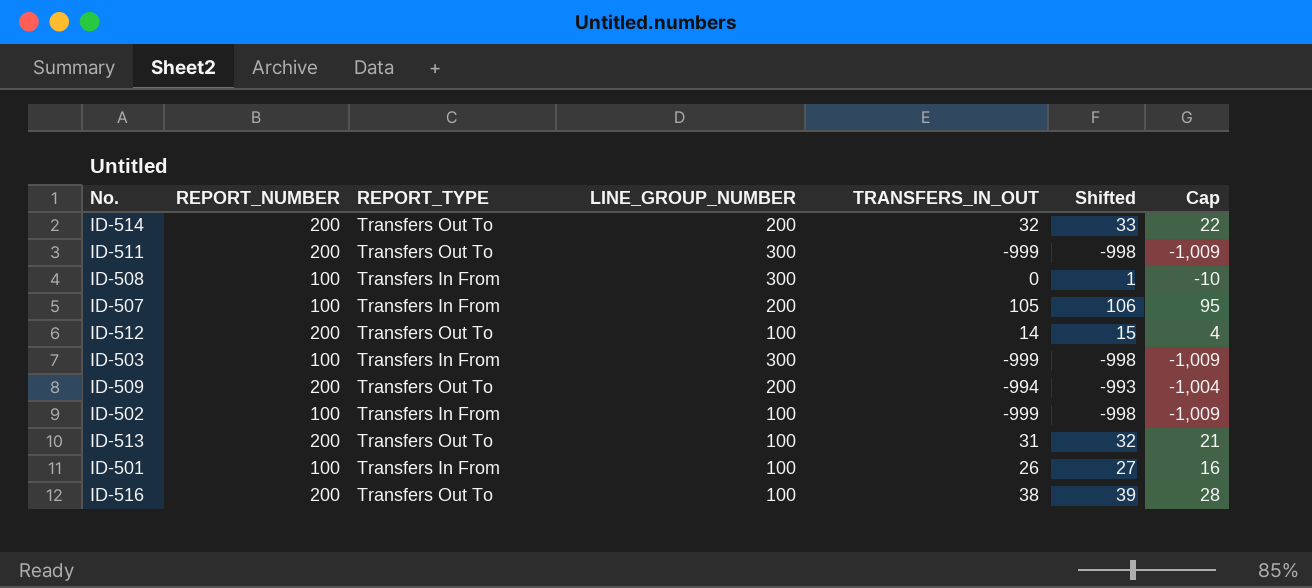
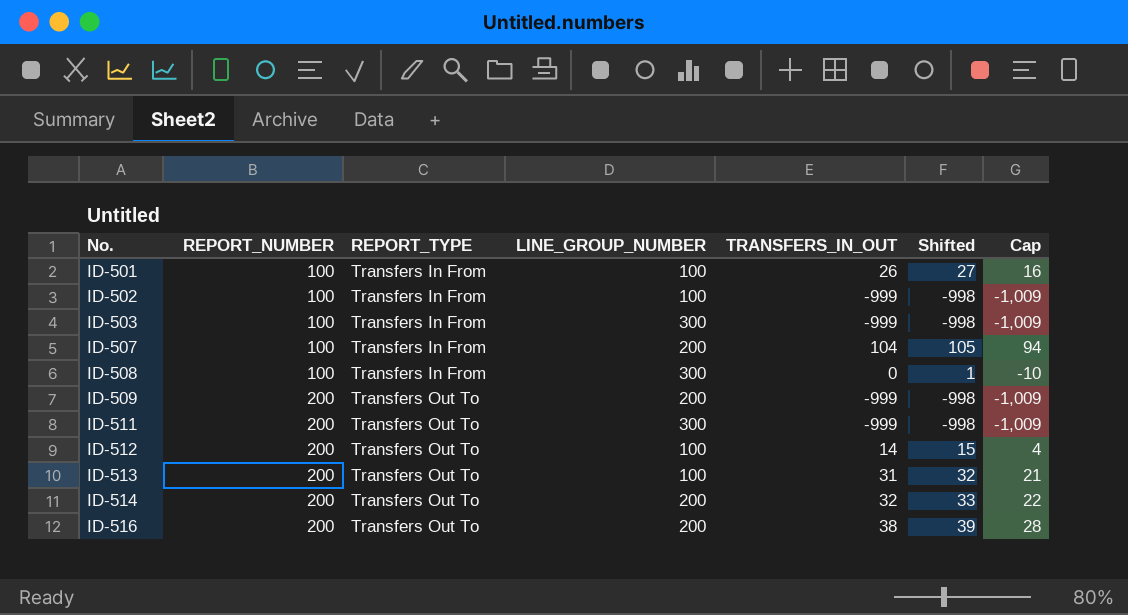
row order: none -> No. ascending
ID-507 | TRANSFERS_IN_OUT: 105 -> 104
ID-507 | Shifted: 106 -> 105
ID-507 | Cap: 95 -> 94
ID-509 | TRANSFERS_IN_OUT: -994 -> -999
ID-509 | Shifted: -993 -> -998
ID-509 | Cap: -1,004 -> -1,009
ID-516 | LINE_GROUP_NUMBER: 100 -> 200

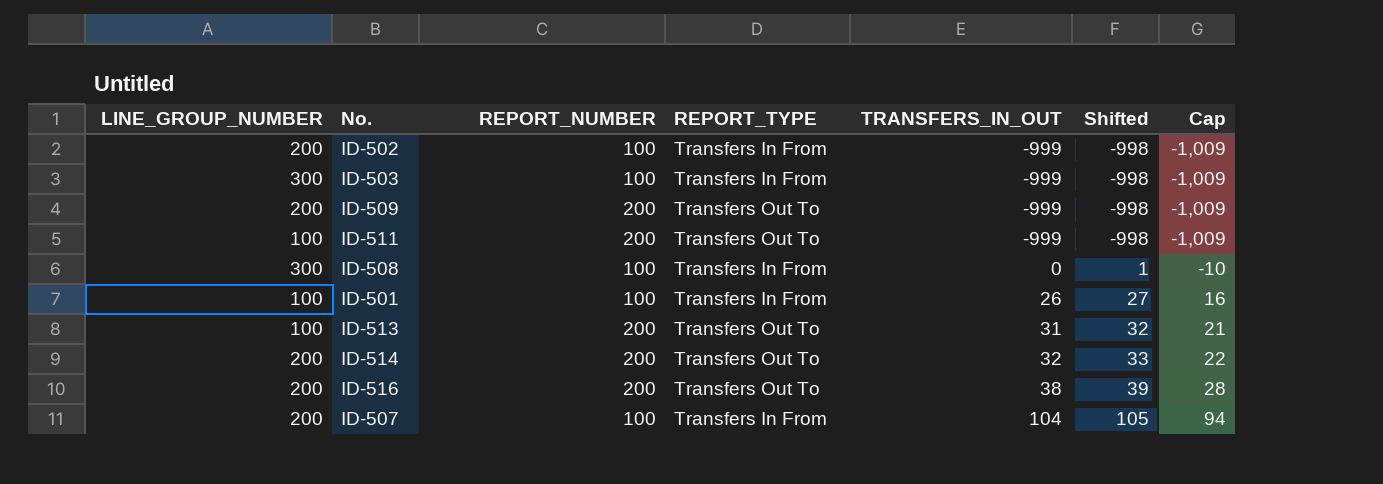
row order: No. ascending -> TRANSFERS_IN_OUT ascending
column LINE_GROUP_NUMBER | position: 4 -> 1
row ID-512: 200 | Transfers Out To | 100 | 14 | 15 | 4 -> none
ID-502 | LINE_GROUP_NUMBER: 100 -> 200
ID-511 | LINE_GROUP_NUMBER: 300 -> 100

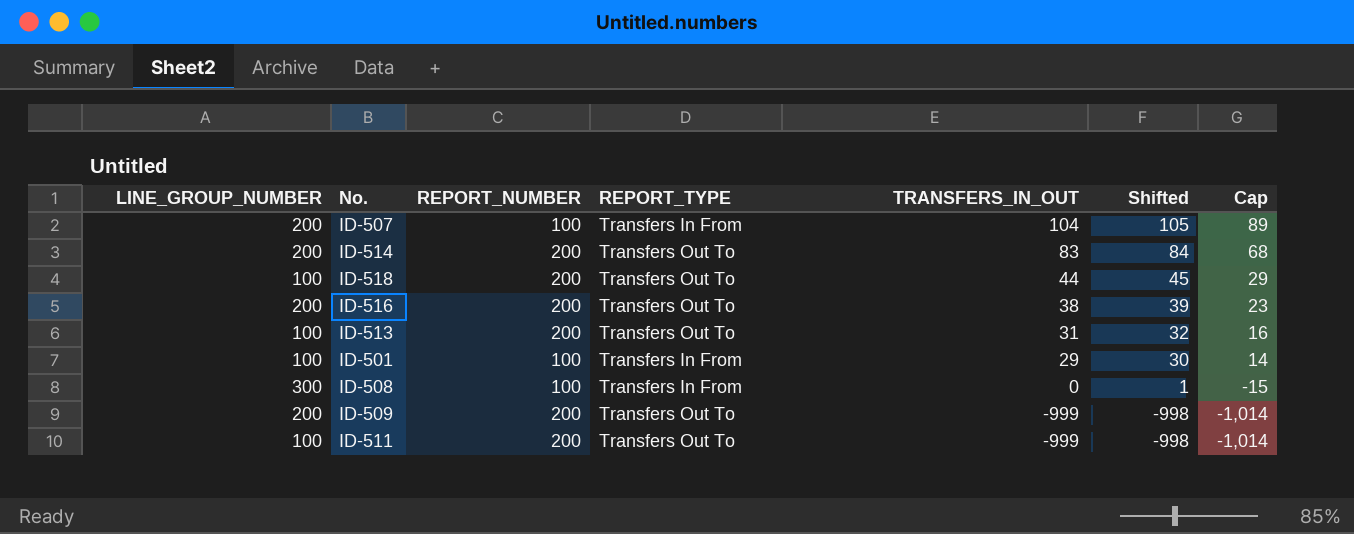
row order: TRANSFERS_IN_OUT ascending -> TRANSFERS_IN_OUT descending
column Cap | formula: [TRANSFERS_IN_OUT] - 10 -> [TRANSFERS_IN_OUT] - 15
row ID-502: 200 | 100 | Transfers In From | -999 | -998 | -1,009 -> none
row ID-503: 300 | 100 | Transfers In From | -999 | -998 | -1,009 -> none
ID-514 | TRANSFERS_IN_OUT: 32 -> 83
ID-514 | Shifted: 33 -> 84
row ID-518: none -> 100 | 200 | Transfers Out To | 44 | 45 | 29
ID-501 | TRANSFERS_IN_OUT: 26 -> 29
ID-501 | Shifted: 27 -> 30

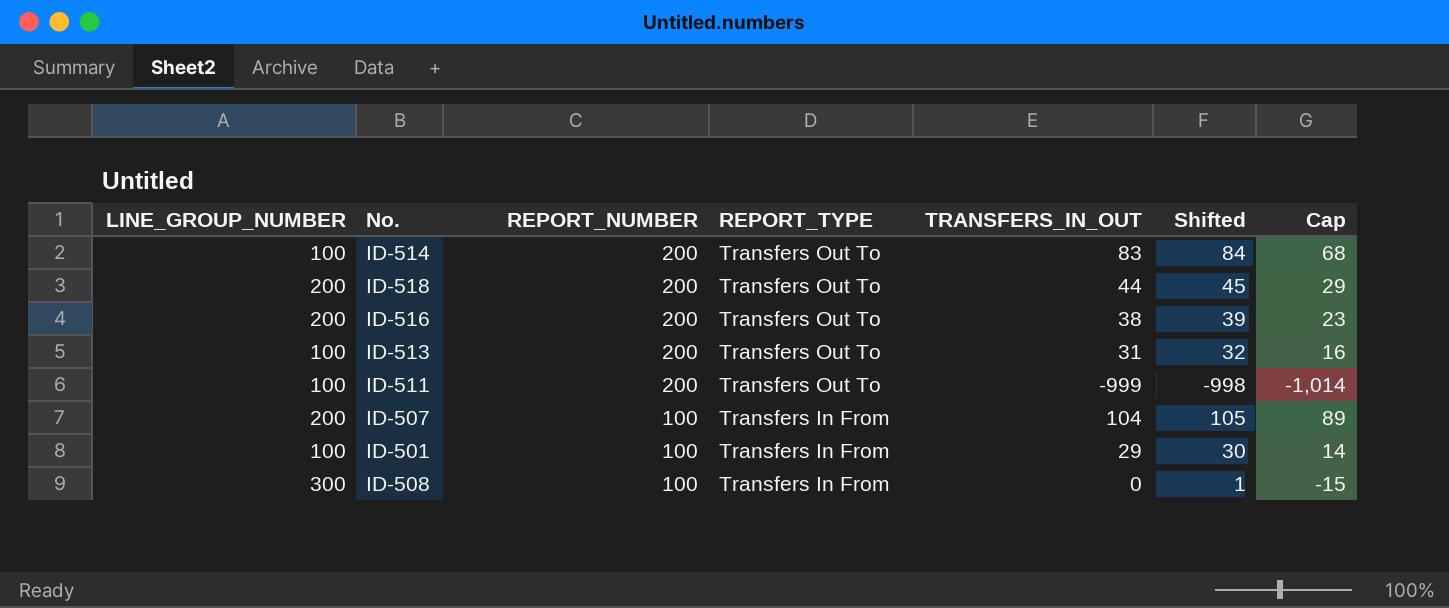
row order: TRANSFERS_IN_OUT descending -> REPORT_NUMBER descending
row ID-509: 200 | 200 | Transfers Out To | -999 | -998 | -1,014 -> none
ID-514 | LINE_GROUP_NUMBER: 200 -> 100
ID-518 | LINE_GROUP_NUMBER: 100 -> 200

